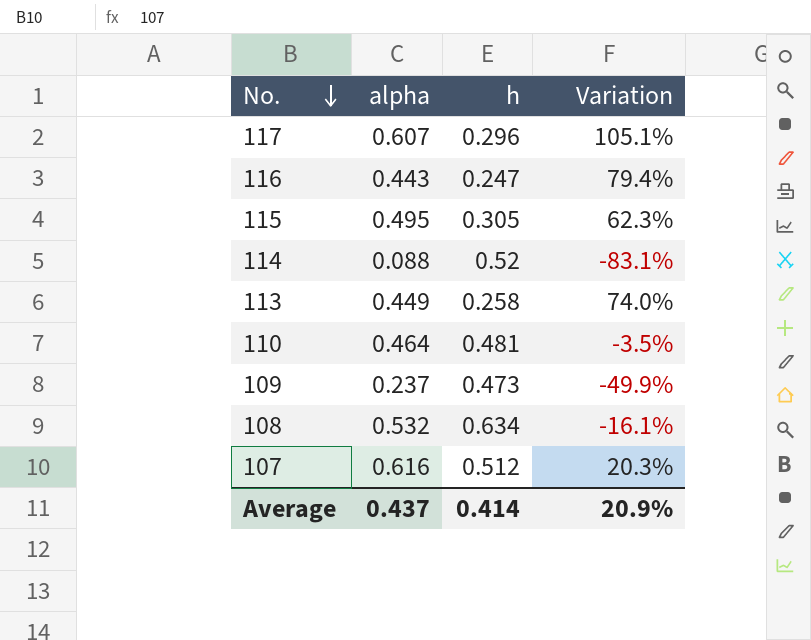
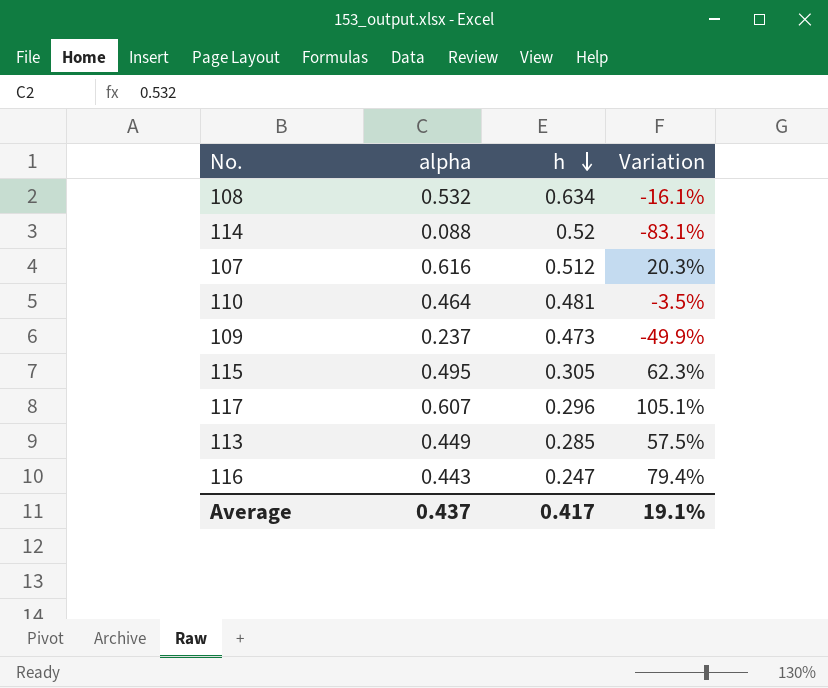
row order: No. descending -> h descending
113 | h: 0.258 -> 0.285
113 | Variation: 74.0% -> 57.5%
Average | h: 0.414 -> 0.417
Average | Variation: 20.9% -> 19.1%

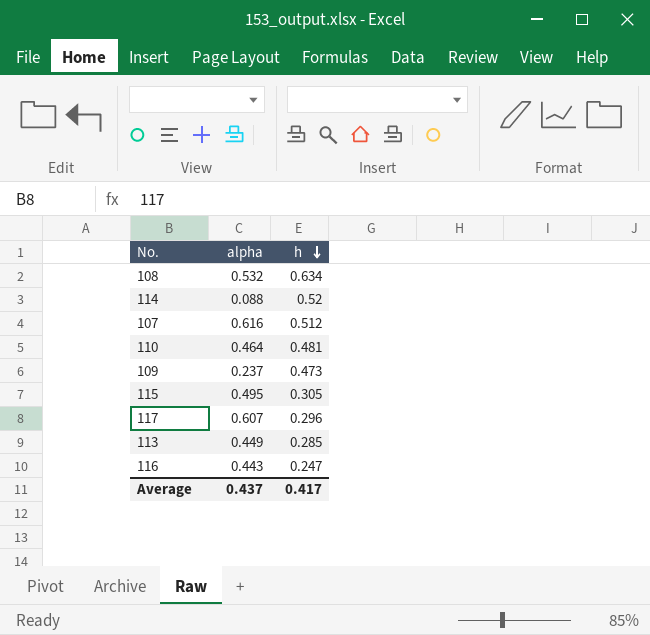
column Variation | formula: ([alpha] - [h]) / [h] -> none

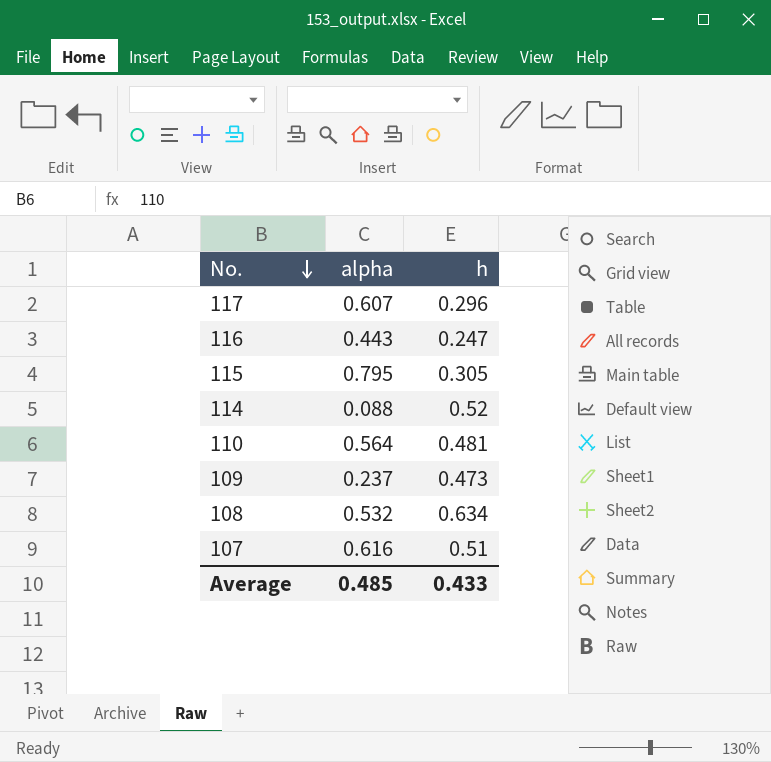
row order: h descending -> No. descending
row 113: 0.449 | 0.285 -> none
115 | alpha: 0.495 -> 0.795
110 | alpha: 0.464 -> 0.564
107 | h: 0.512 -> 0.51
Average | alpha: 0.437 -> 0.485
Average | h: 0.417 -> 0.433

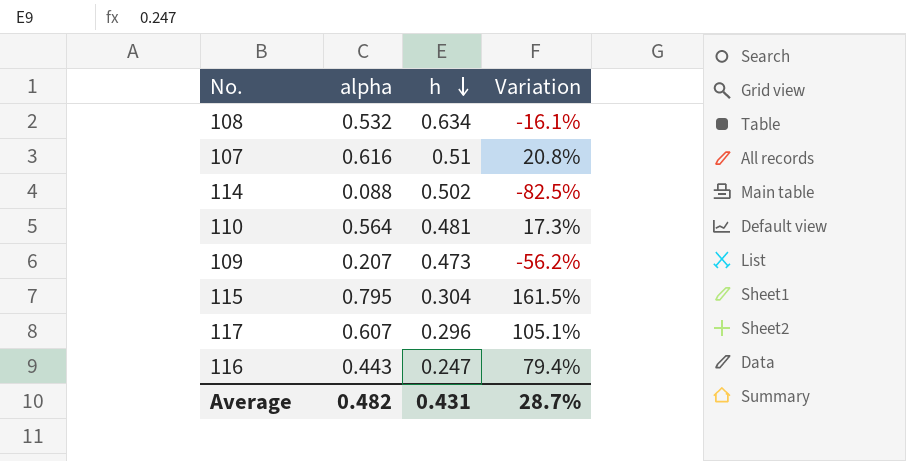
row order: No. descending -> h descending
column Variation | formula: none -> ([alpha] - [h]) / [h]
114 | h: 0.52 -> 0.502
109 | alpha: 0.237 -> 0.207
115 | h: 0.305 -> 0.304
Average | alpha: 0.485 -> 0.482
Average | h: 0.433 -> 0.431

